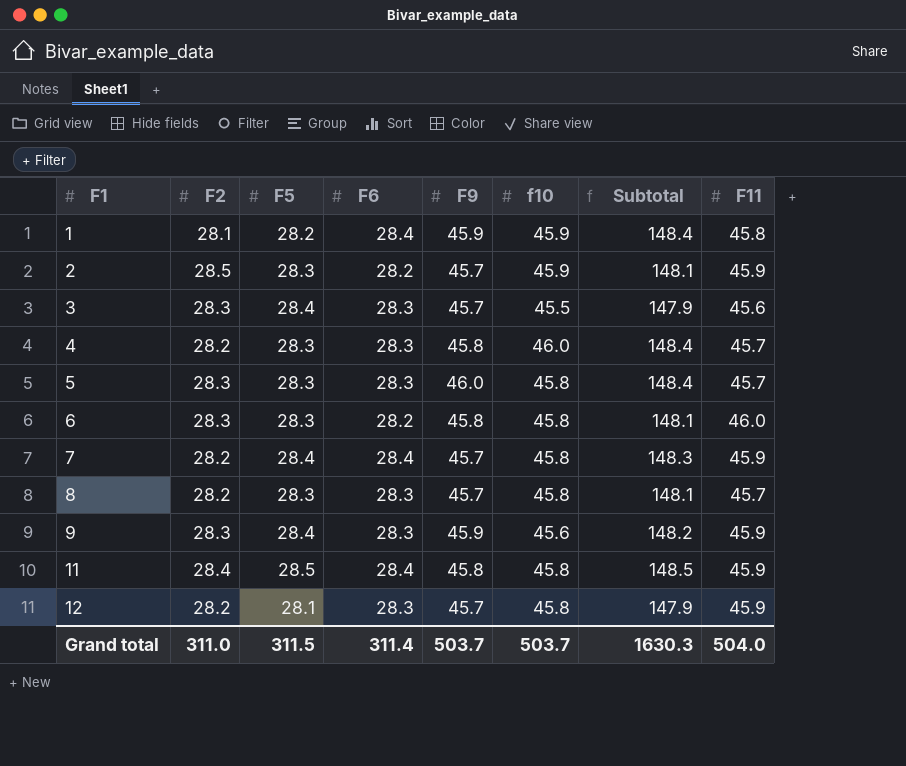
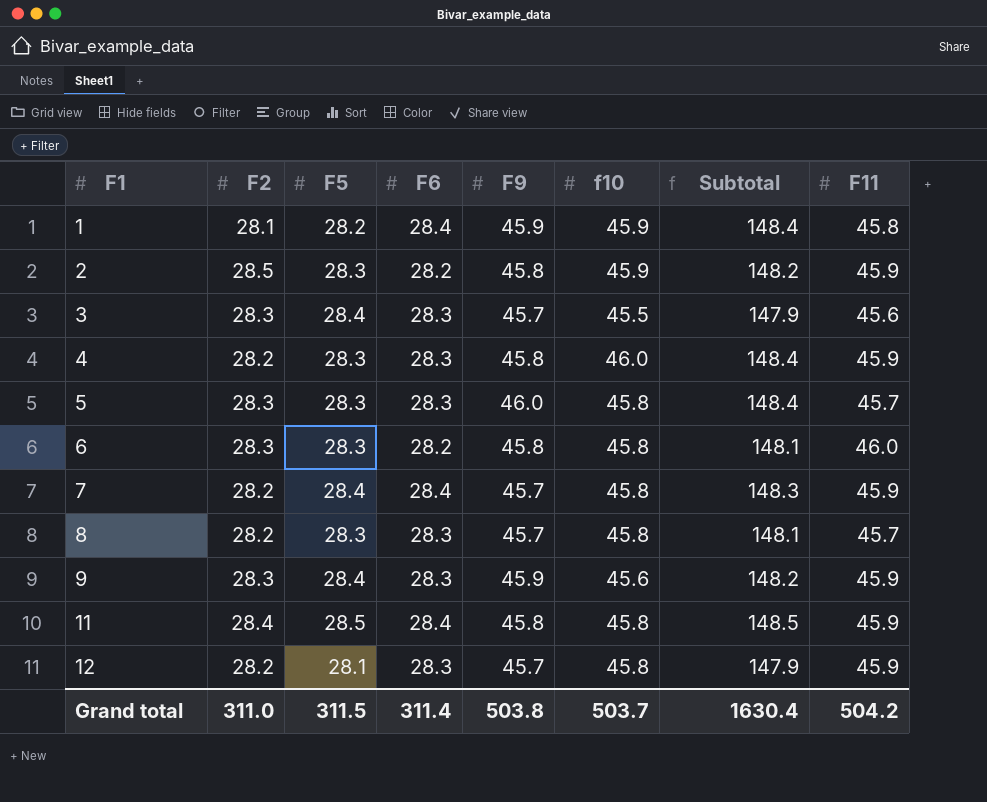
2 | F9: 45.7 -> 45.8
2 | Subtotal: 148.1 -> 148.2
4 | F11: 45.7 -> 45.9
Grand total | F9: 503.7 -> 503.8
Grand total | Subtotal: 1630.3 -> 1630.4
Grand total | F11: 504.0 -> 504.2

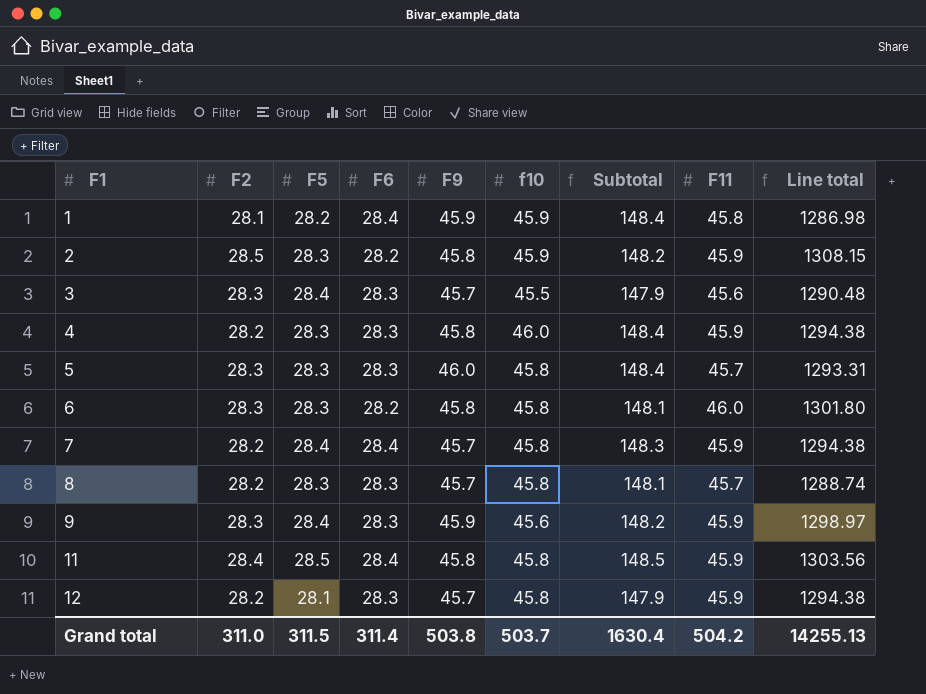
column Line total | formula: none -> [F2] * [F11]

